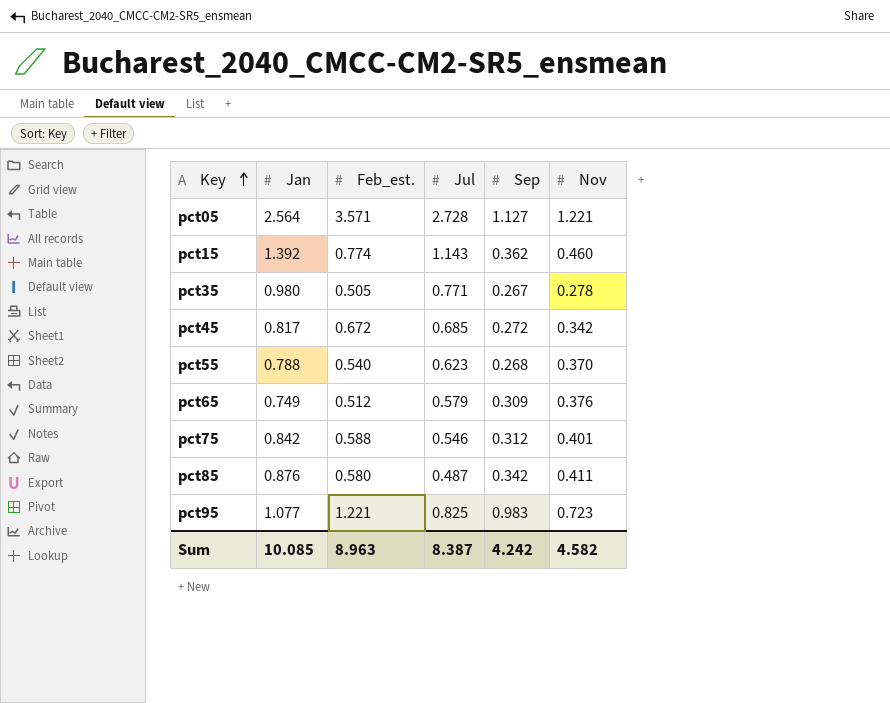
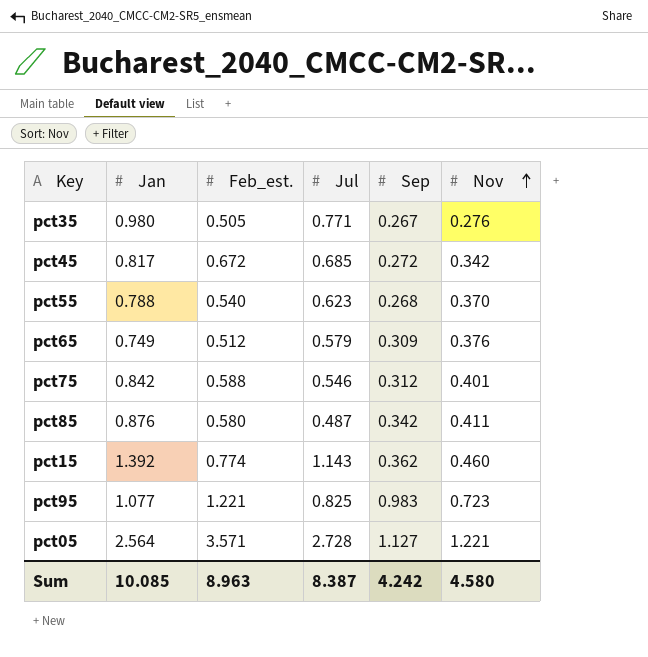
row order: Key ascending -> Nov ascending
pct35 | Nov: 0.278 -> 0.276
Sum | Nov: 4.582 -> 4.580

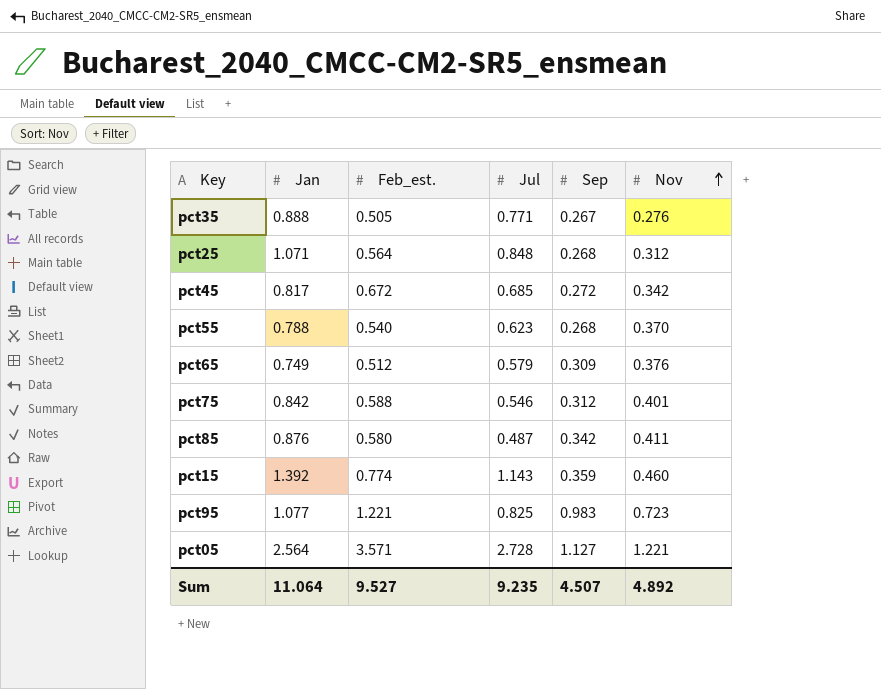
pct35 | Jan: 0.980 -> 0.888
row pct25: none -> 1.071 | 0.564 | 0.848 | 0.268 | 0.312
pct15 | Sep: 0.362 -> 0.359
Sum | Jan: 10.085 -> 11.064
Sum | Feb_est.: 8.963 -> 9.527
Sum | Jul: 8.387 -> 9.235
Sum | Sep: 4.242 -> 4.507
Sum | Nov: 4.580 -> 4.892

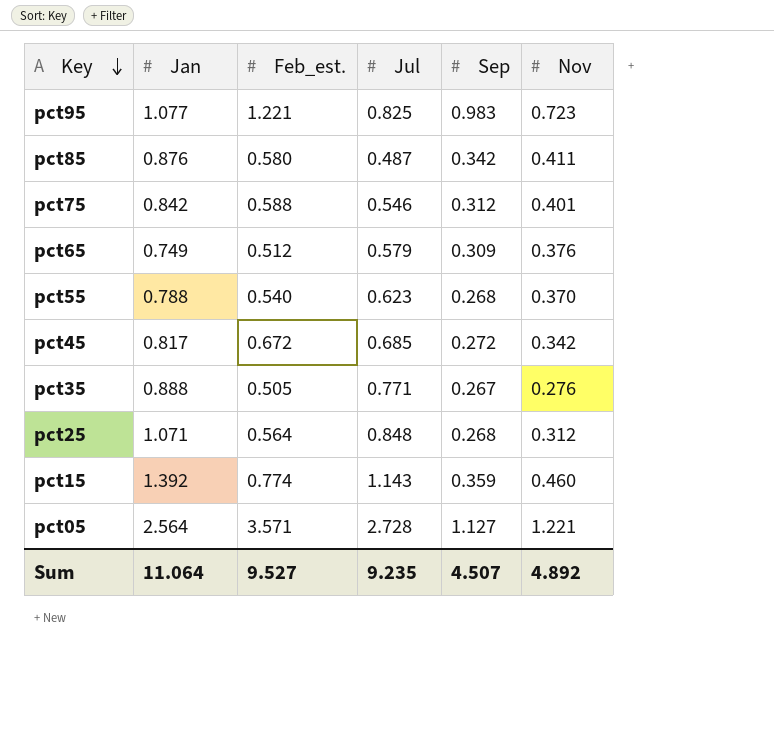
row order: Nov ascending -> Key descending

